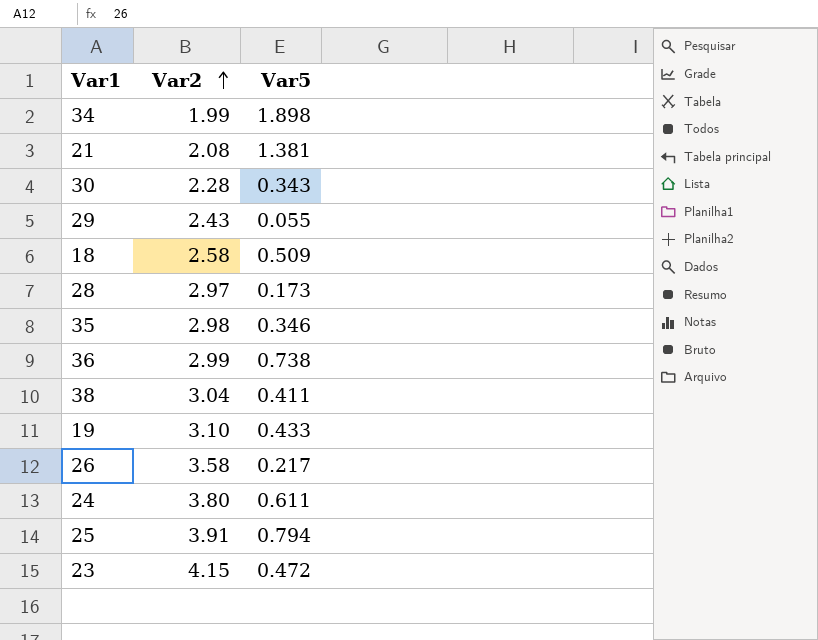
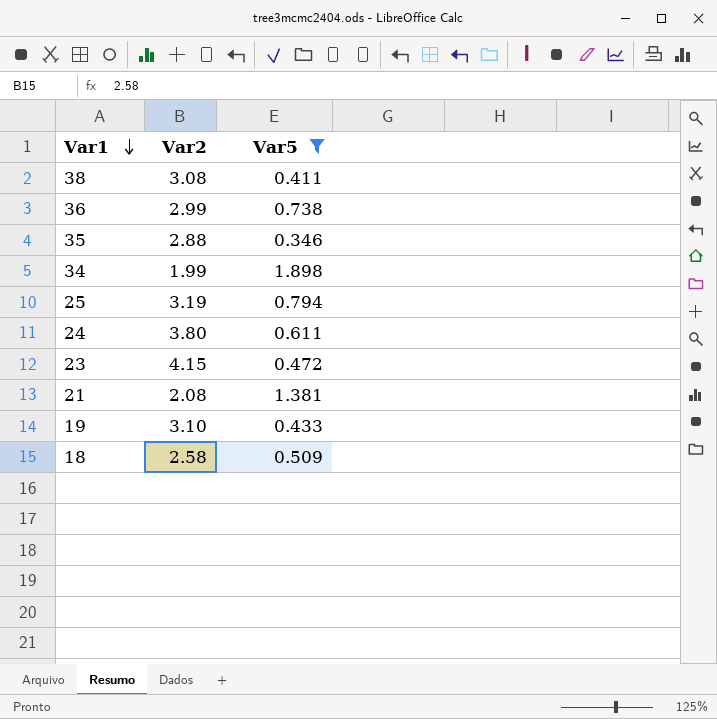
filter: none -> Var5 >= 0.346
row order: Var2 ascending -> Var1 descending
38 | Var2: 3.04 -> 3.08
35 | Var2: 2.98 -> 2.88
25 | Var2: 3.91 -> 3.19

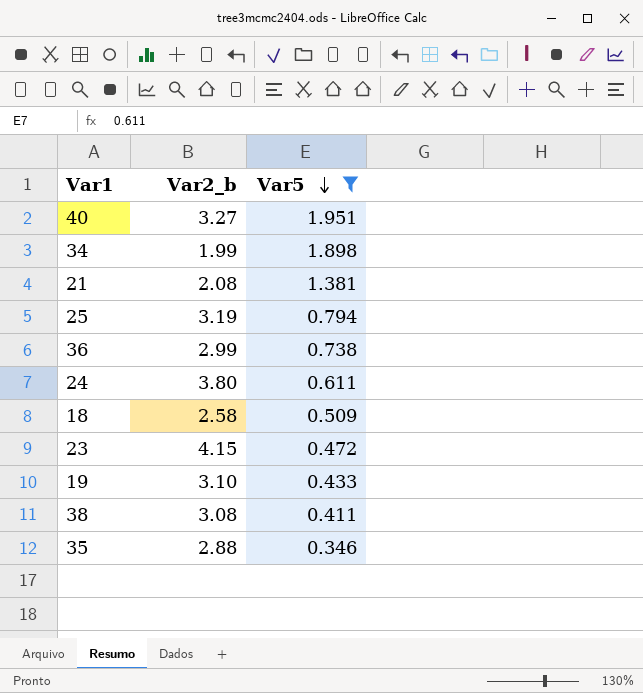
row order: Var1 descending -> Var5 descending
column name: Var2 -> Var2_b
row 40: none -> 3.27 | 1.951

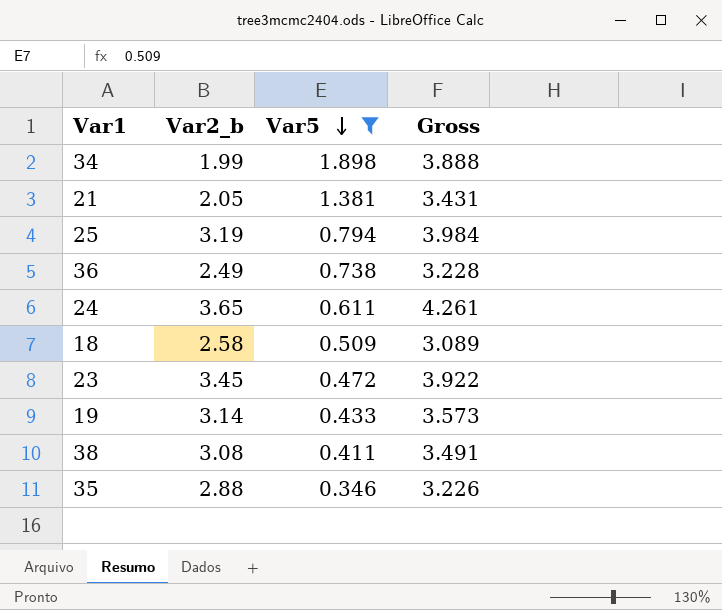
column Gross | formula: none -> [Var2_b] + [Var5]
row 40: 3.27 | 1.951 -> none
21 | Var2_b: 2.08 -> 2.05
36 | Var2_b: 2.99 -> 2.49
24 | Var2_b: 3.80 -> 3.65
23 | Var2_b: 4.15 -> 3.45
19 | Var2_b: 3.10 -> 3.14

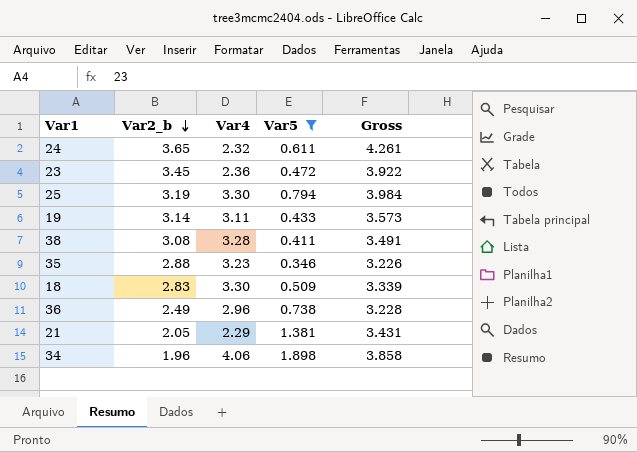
row order: Var5 descending -> Var2_b descending
column Var4 | position: none -> 3
18 | Var2_b: 2.58 -> 2.83
18 | Gross: 3.089 -> 3.339
34 | Var2_b: 1.99 -> 1.96
34 | Gross: 3.888 -> 3.858

